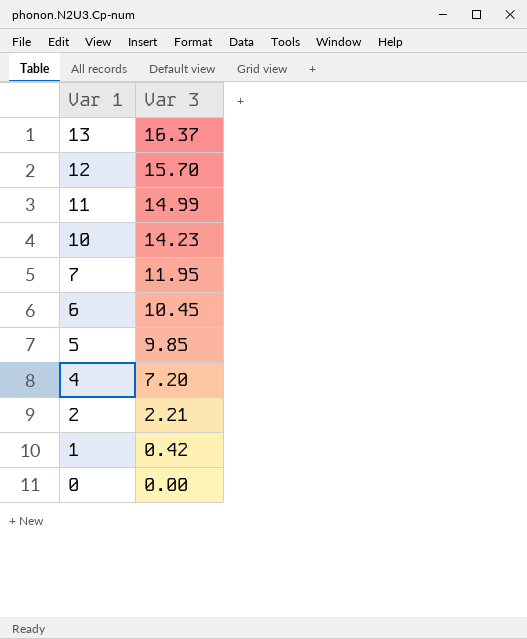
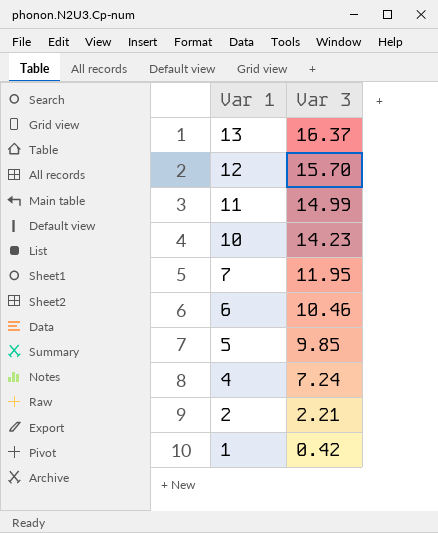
row 0: 0.00 -> none
6 | Var 3: 10.45 -> 10.46
4 | Var 3: 7.20 -> 7.24

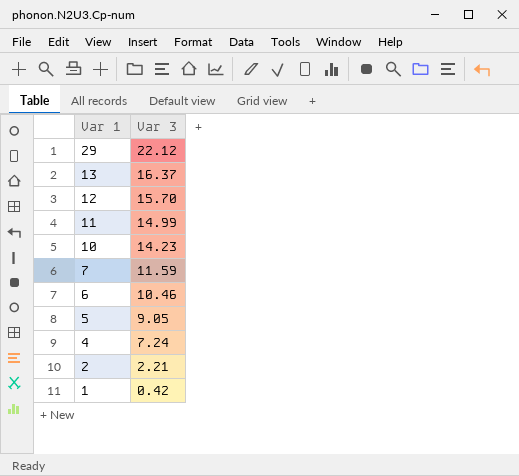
row 29: none -> 22.12
7 | Var 3: 11.95 -> 11.59
5 | Var 3: 9.85 -> 9.05

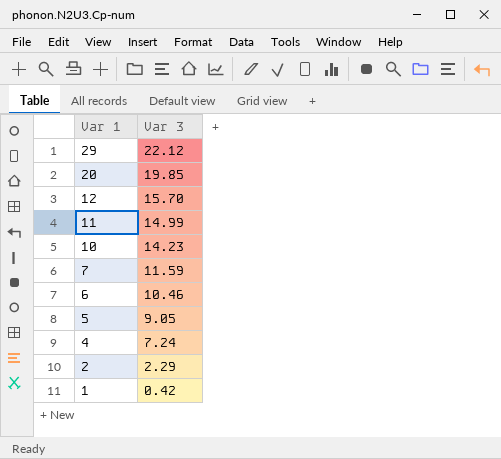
row 13: 16.37 -> none
row 20: none -> 19.85
2 | Var 3: 2.21 -> 2.29

